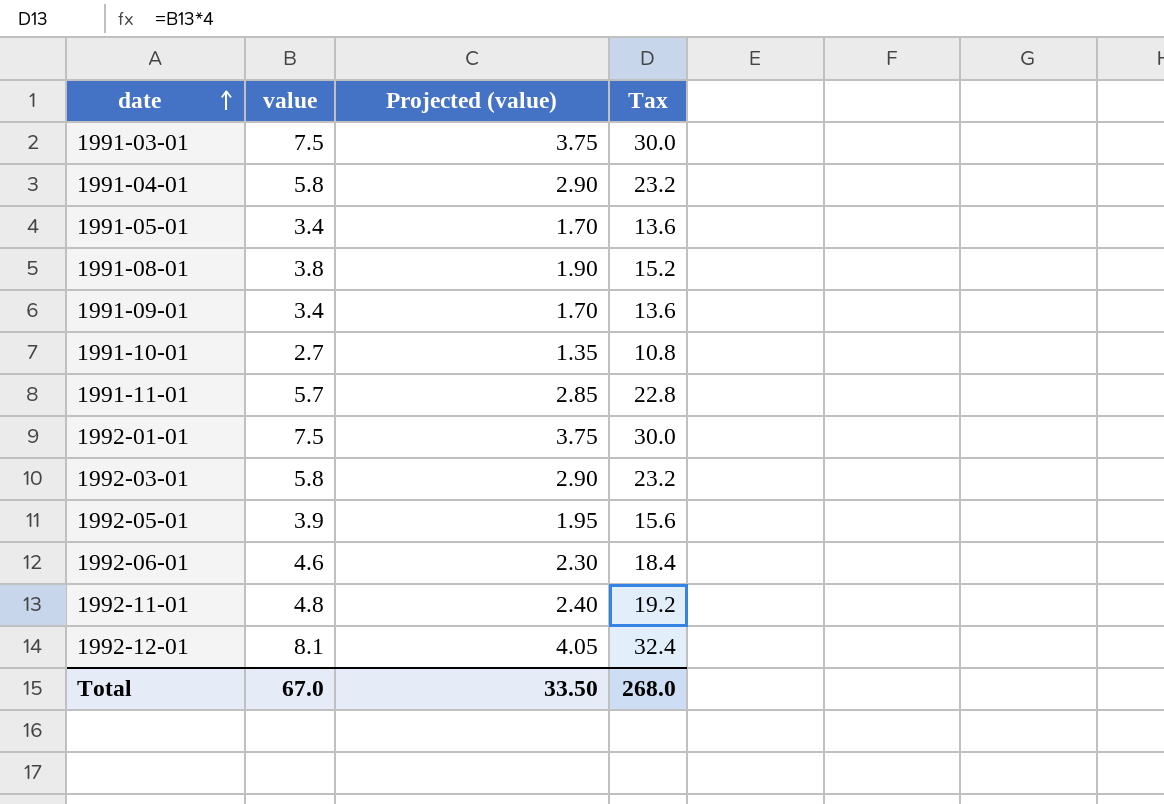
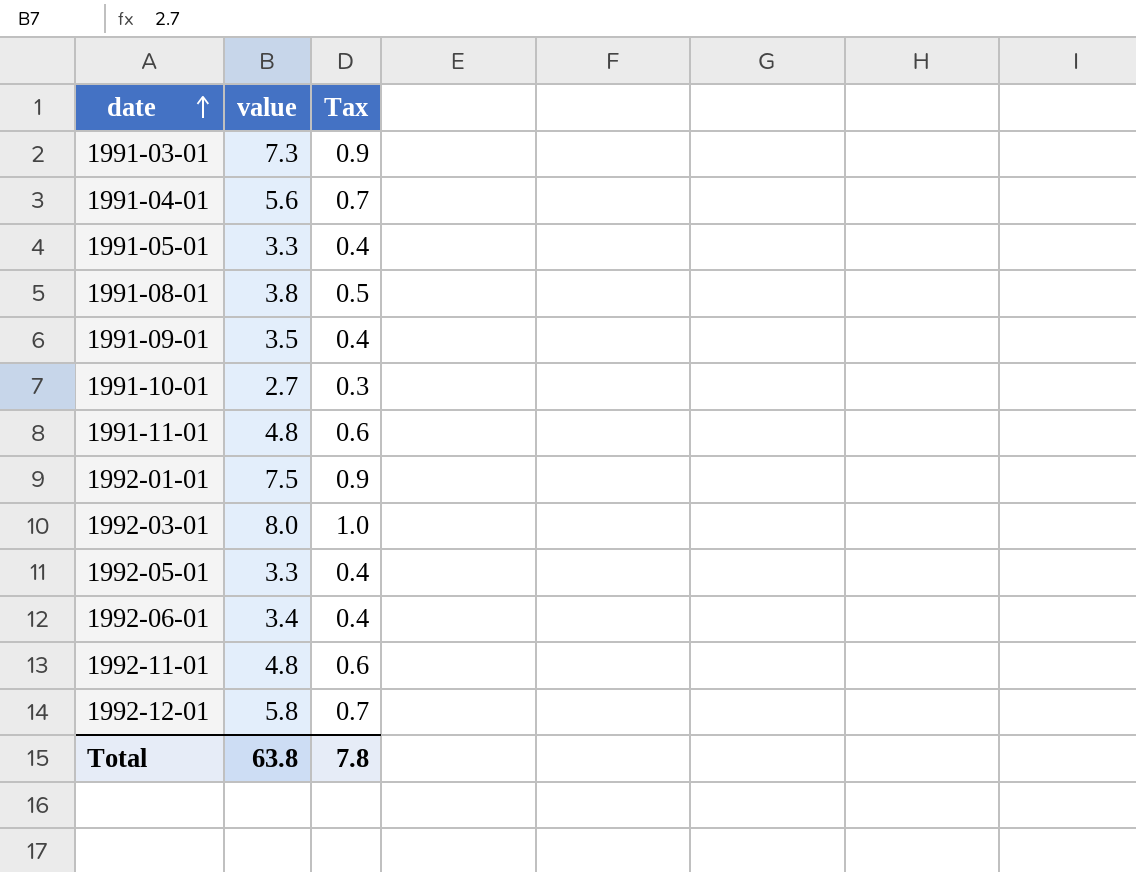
column Projected (value) | formula: [value] * 0.5 -> none
column Tax | formula: [value] * 4 -> [value] * 0.12
1991-03-01 | value: 7.5 -> 7.3
1991-04-01 | value: 5.8 -> 5.6
1991-05-01 | value: 3.4 -> 3.3
1991-09-01 | value: 3.4 -> 3.5
1991-11-01 | value: 5.7 -> 4.8
1992-03-01 | value: 5.8 -> 8.0
1992-05-01 | value: 3.9 -> 3.3
1992-06-01 | value: 4.6 -> 3.4
1992-12-01 | value: 8.1 -> 5.8
Total | value: 67.0 -> 63.8
Total | Tax: 268.0 -> 7.8

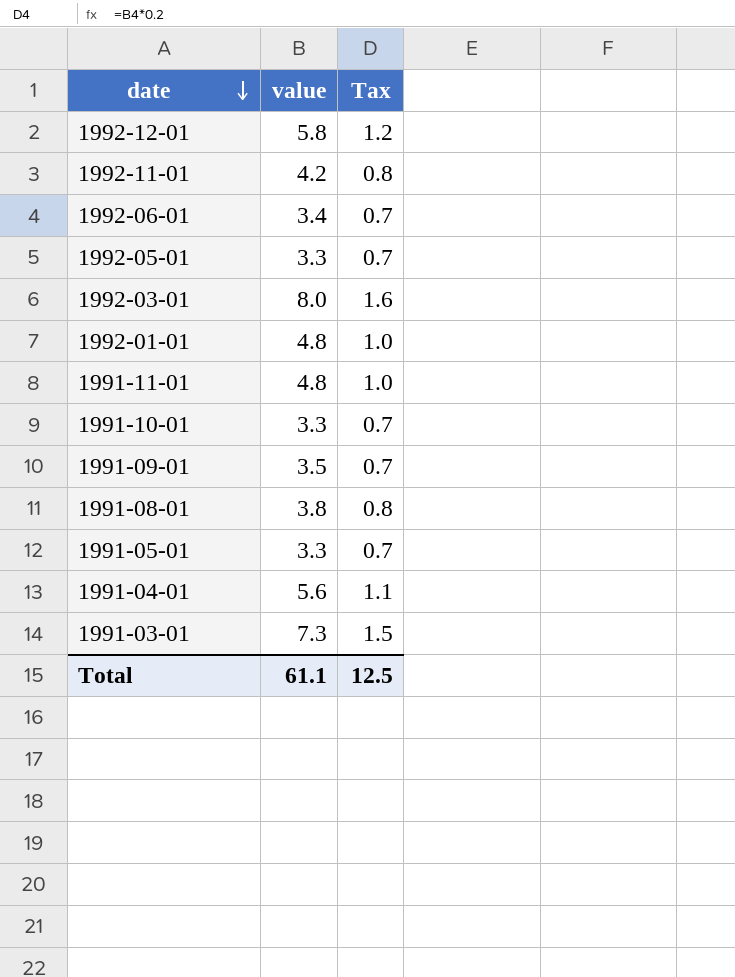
row order: date ascending -> date descending
column Tax | formula: [value] * 0.12 -> [value] * 0.2
1992-11-01 | value: 4.8 -> 4.2
1992-01-01 | value: 7.5 -> 4.8
1991-10-01 | value: 2.7 -> 3.3
Total | value: 63.8 -> 61.1
Total | Tax: 7.8 -> 12.5

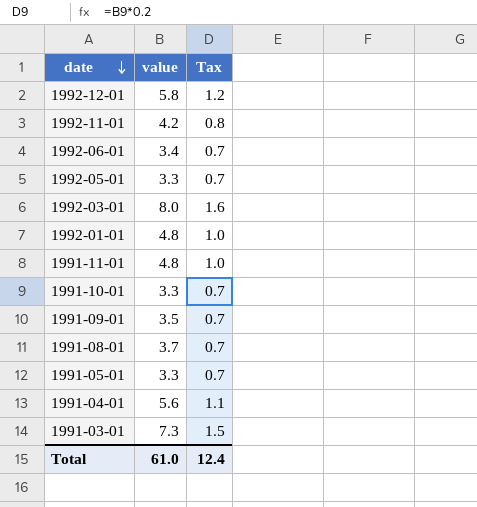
1991-08-01 | value: 3.8 -> 3.7
1991-08-01 | Tax: 0.8 -> 0.7
Total | value: 61.1 -> 61.0
Total | Tax: 12.5 -> 12.4

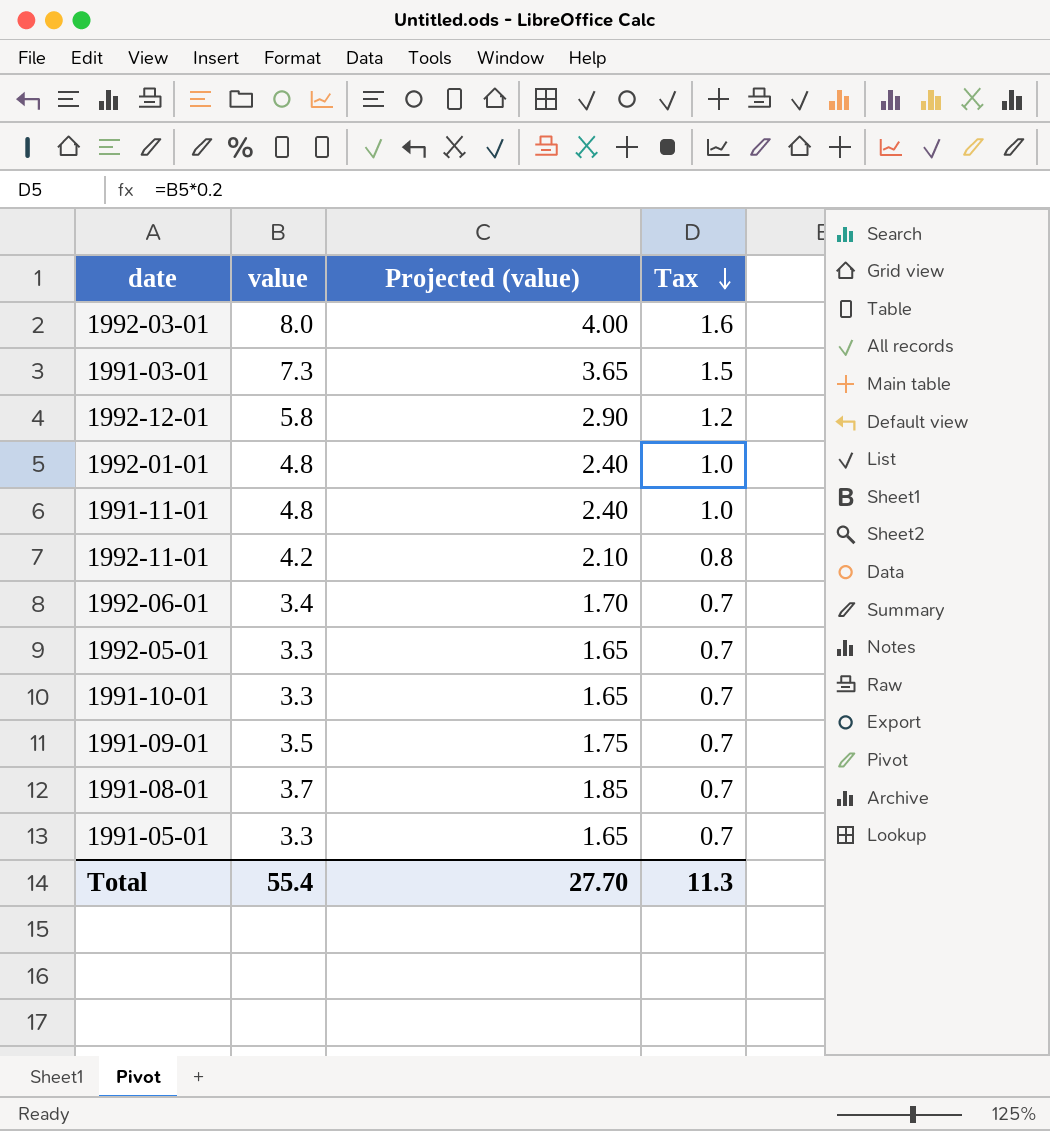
row order: date descending -> Tax descending
column Projected (value) | formula: none -> [value] * 0.5
row 1991-04-01: 5.6 | 1.1 -> none
Total | value: 61.0 -> 55.4
Total | Tax: 12.4 -> 11.3

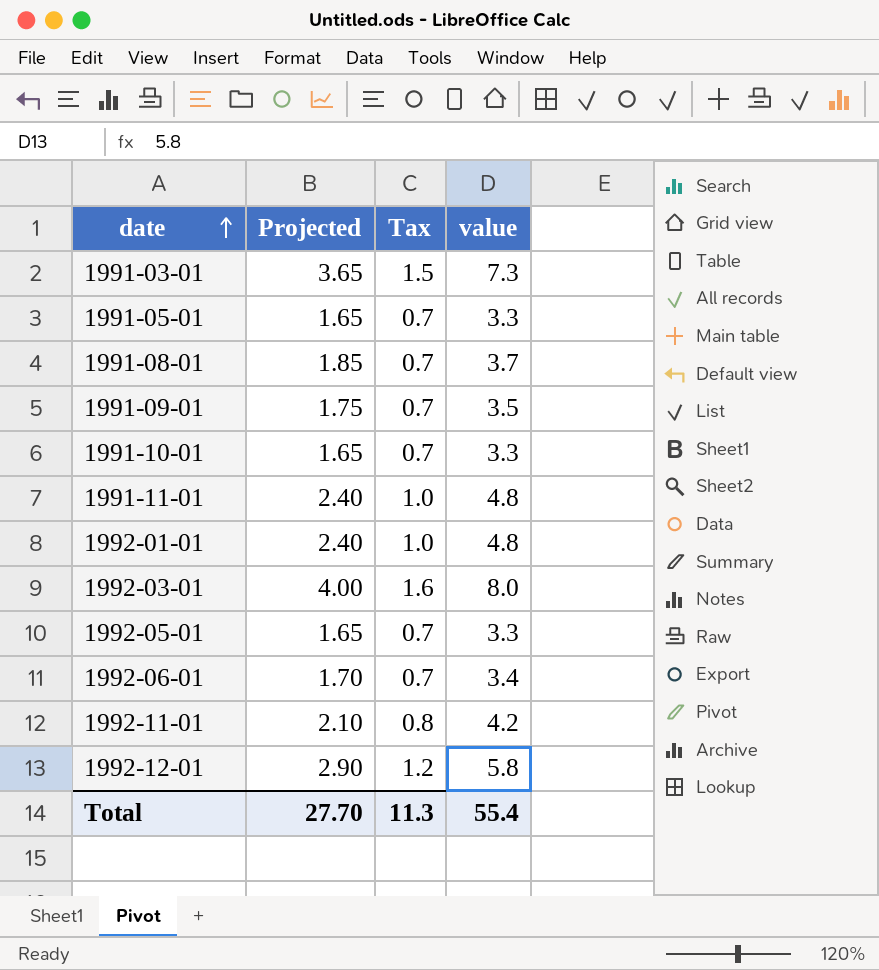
row order: Tax descending -> date ascending
column name: Projected (value) -> Projected
column value | position: 2 -> 4

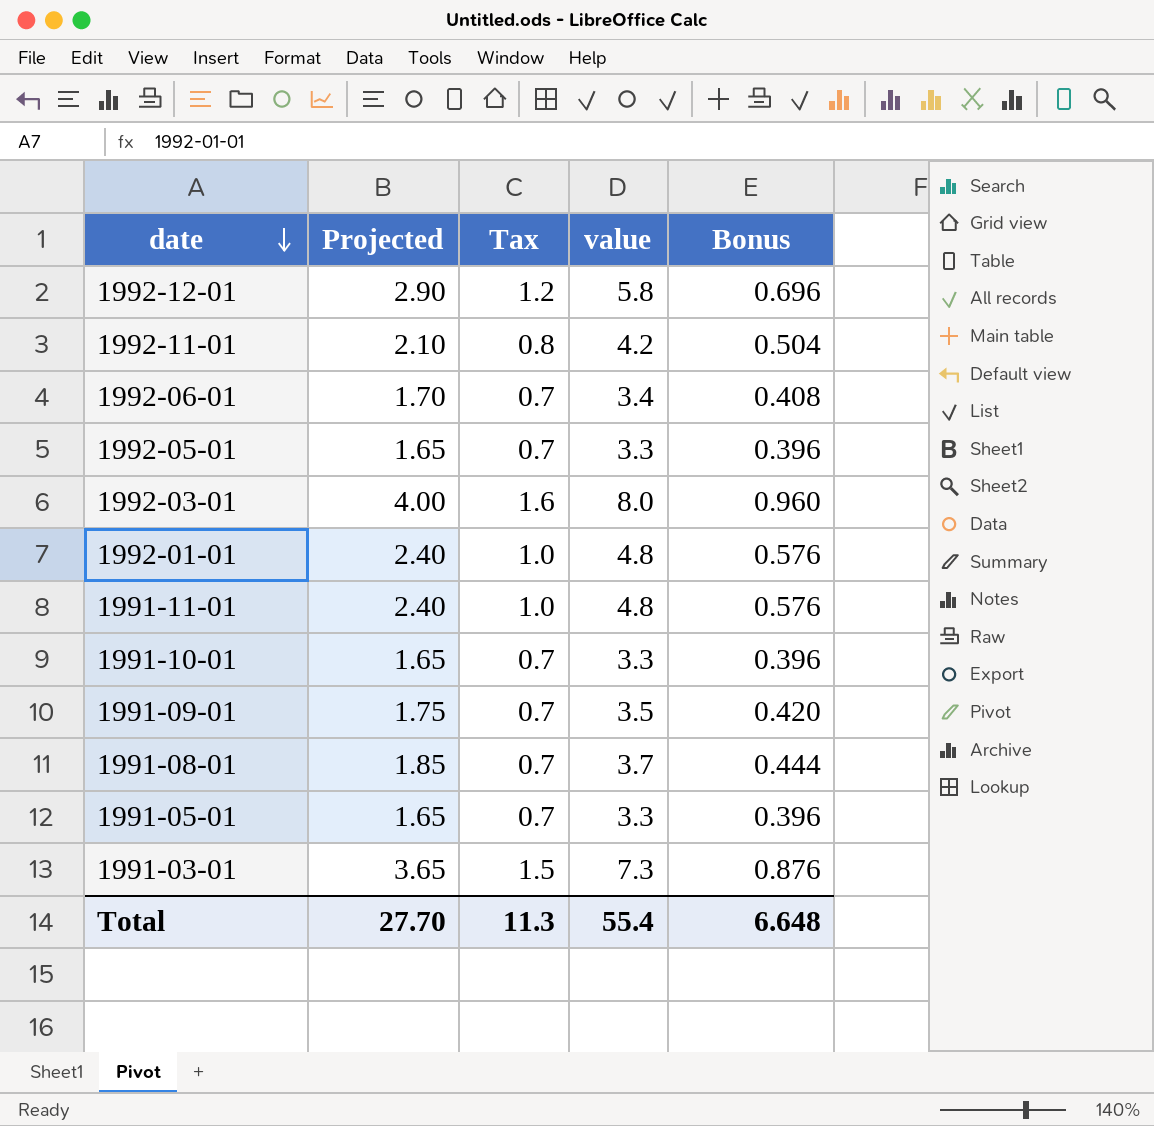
row order: date ascending -> date descending
column Bonus | formula: none -> [value] * 0.12

